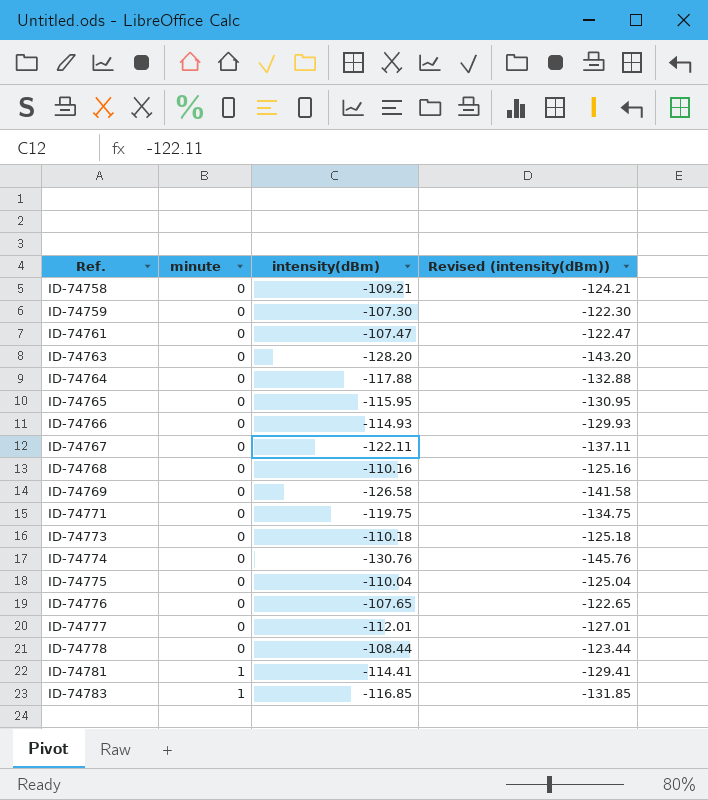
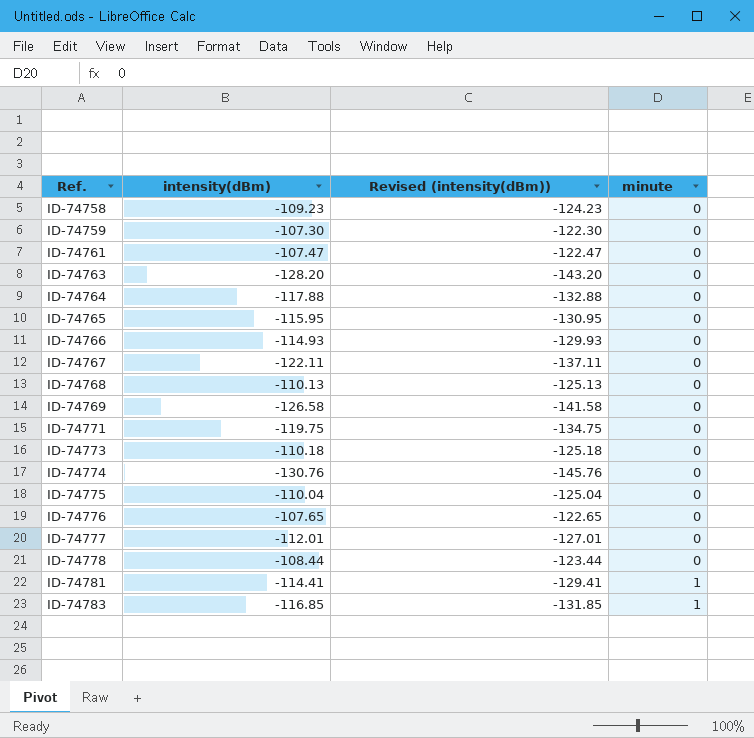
column minute | position: 2 -> 4
ID-74758 | intensity(dBm): -109.21 -> -109.23
ID-74758 | Revised (intensity(dBm)): -124.21 -> -124.23
ID-74768 | intensity(dBm): -110.16 -> -110.13
ID-74768 | Revised (intensity(dBm)): -125.16 -> -125.13

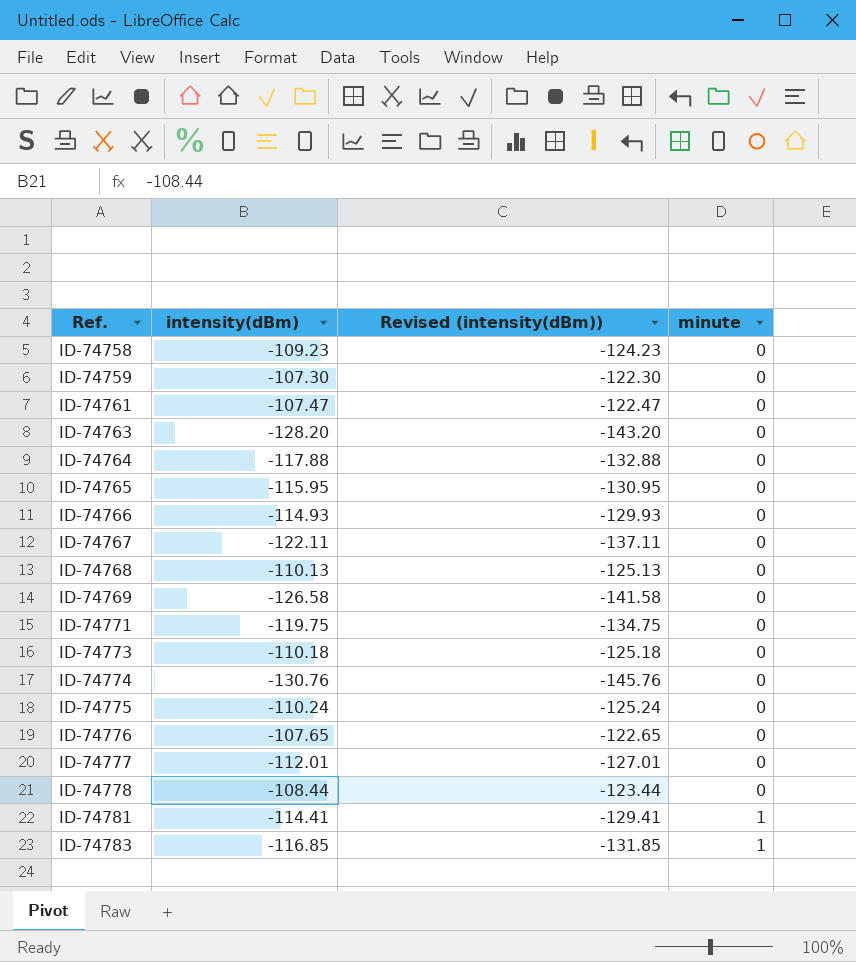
ID-74775 | intensity(dBm): -110.04 -> -110.24
ID-74775 | Revised (intensity(dBm)): -125.04 -> -125.24

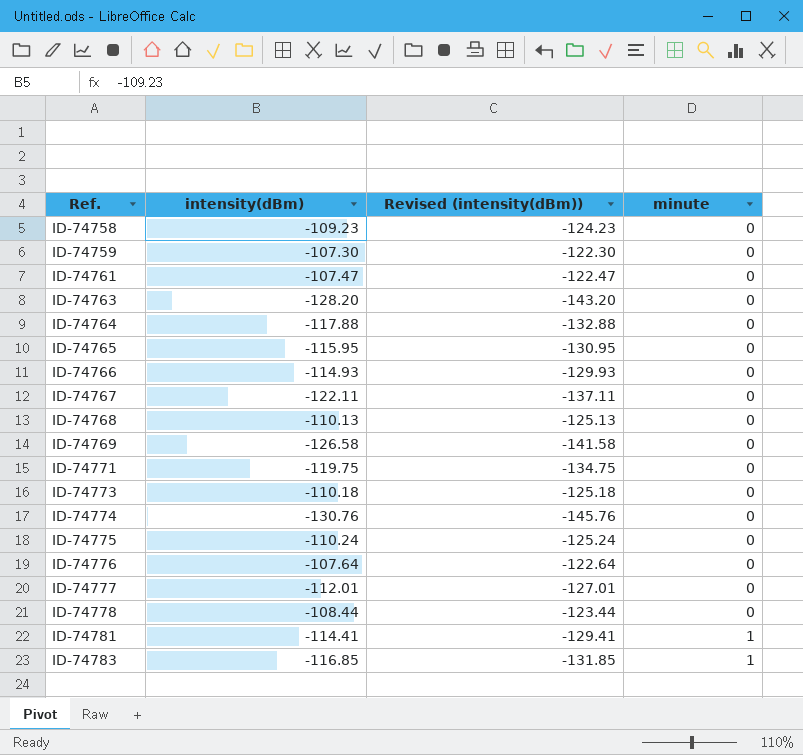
ID-74776 | intensity(dBm): -107.65 -> -107.64
ID-74776 | Revised (intensity(dBm)): -122.65 -> -122.64

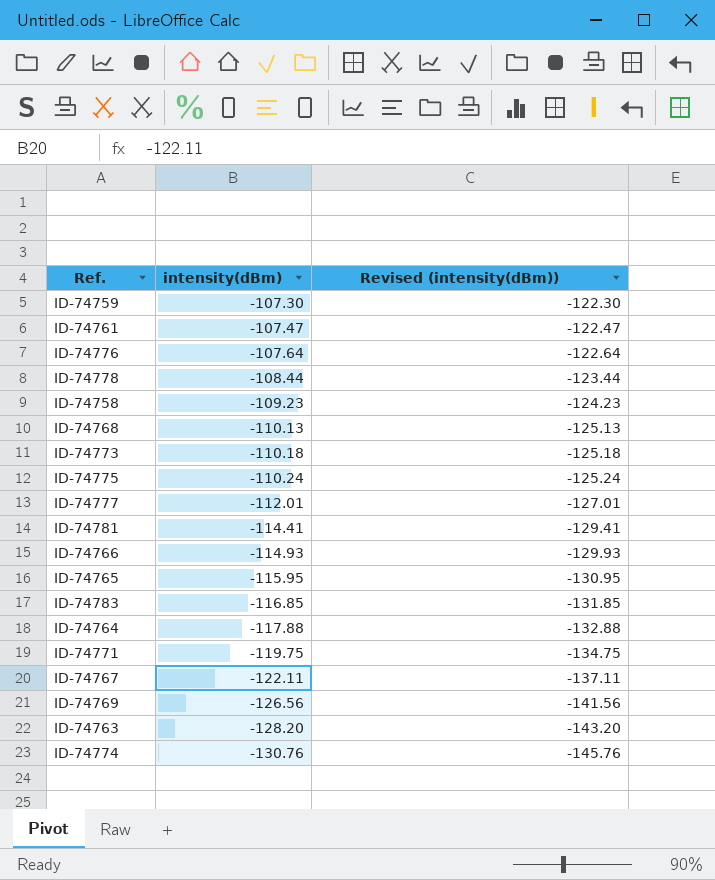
row order: Ref. ascending -> intensity(dBm) descending
column minute | position: 4 -> none
ID-74769 | intensity(dBm): -126.58 -> -126.56
ID-74769 | Revised (intensity(dBm)): -141.58 -> -141.56

